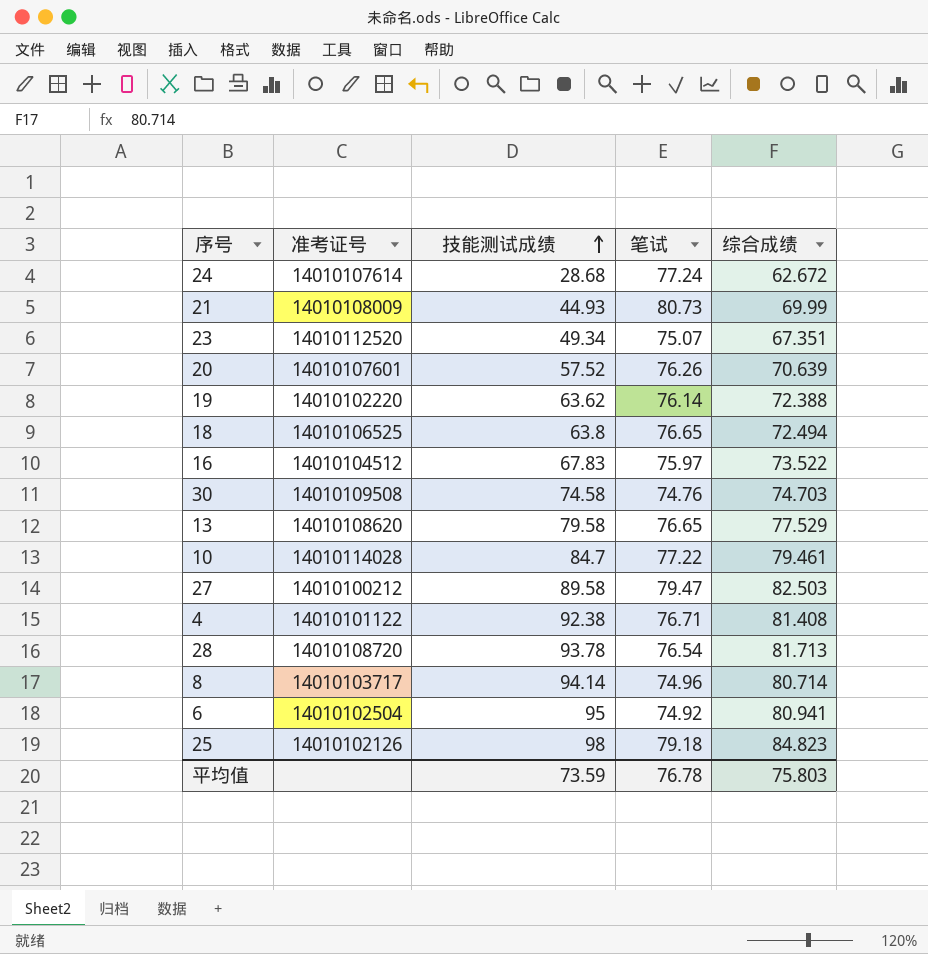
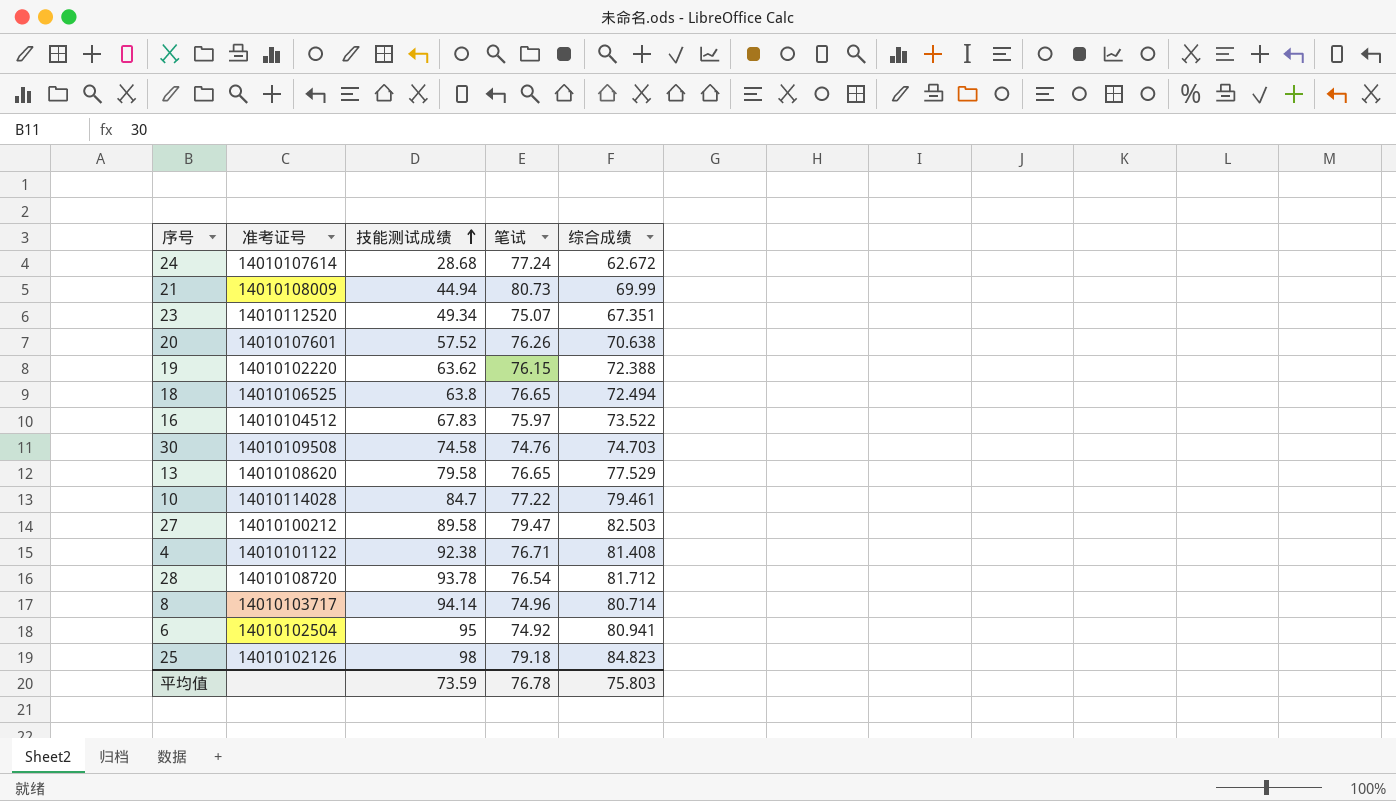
21 | 技能测试成绩: 44.93 -> 44.94
20 | 综合成绩: 70.639 -> 70.638
19 | 笔试: 76.14 -> 76.15
28 | 综合成绩: 81.713 -> 81.712

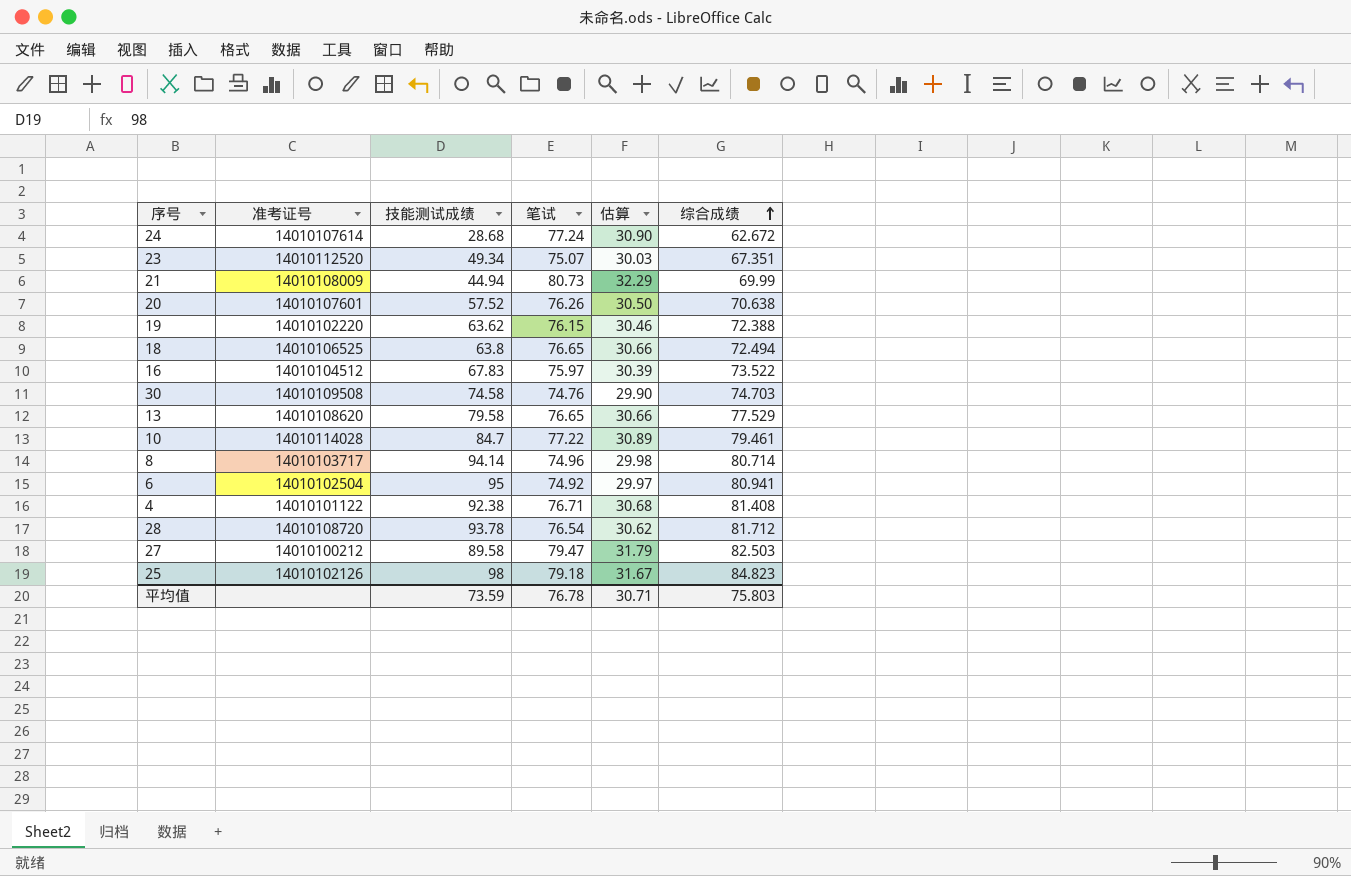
row order: 技能测试成绩 ascending -> 综合成绩 ascending
column 估算 | formula: none -> [笔试] * 0.4

